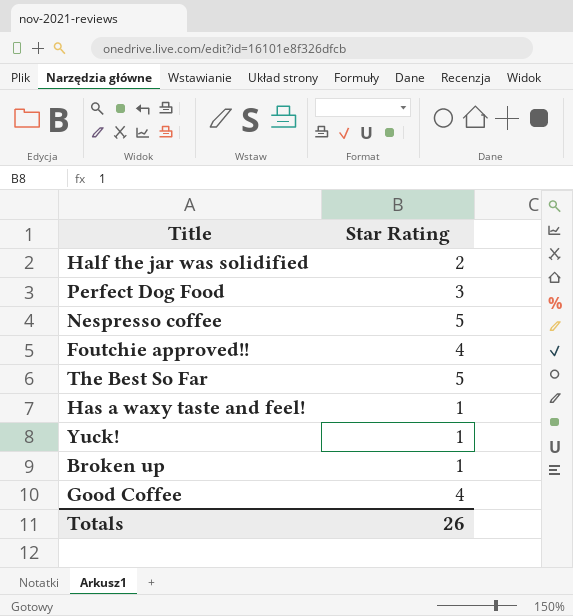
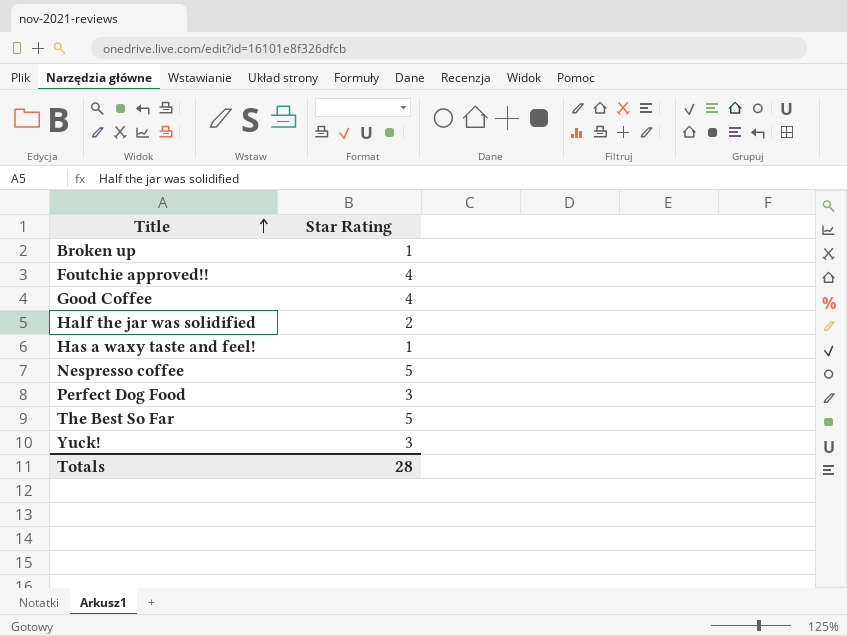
row order: none -> Title ascending
Yuck! | Star Rating: 1 -> 3
Totals | Star Rating: 26 -> 28

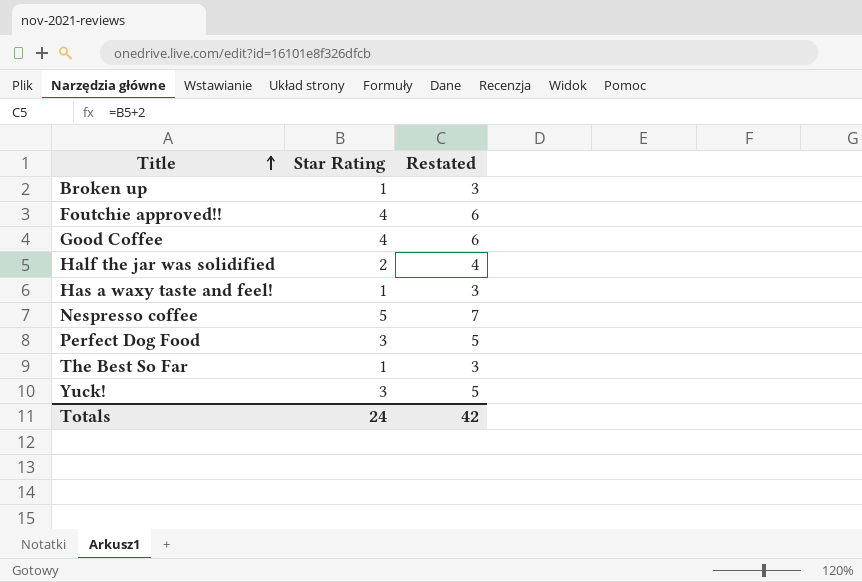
column Restated | formula: none -> [Star Rating] + 2
The Best So Far | Star Rating: 5 -> 1
Totals | Star Rating: 28 -> 24

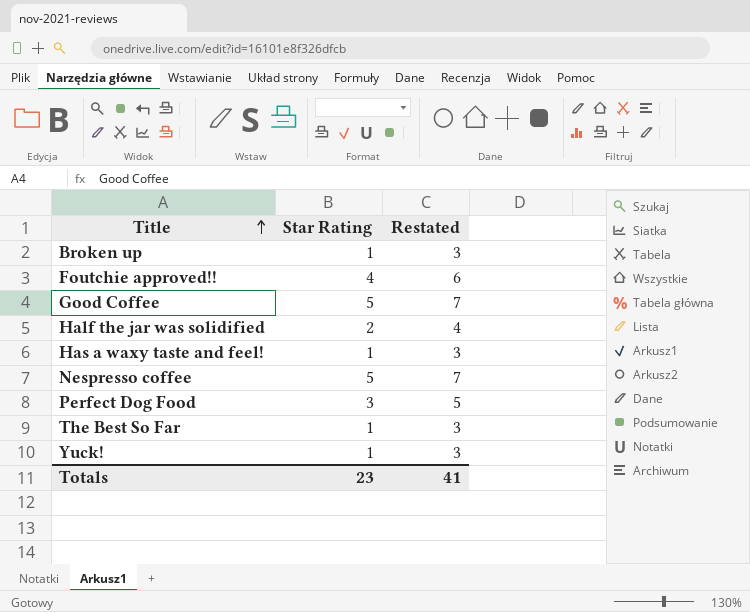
Good Coffee | Star Rating: 4 -> 5
Good Coffee | Restated: 6 -> 7
Yuck! | Star Rating: 3 -> 1
Yuck! | Restated: 5 -> 3
Totals | Star Rating: 24 -> 23
Totals | Restated: 42 -> 41

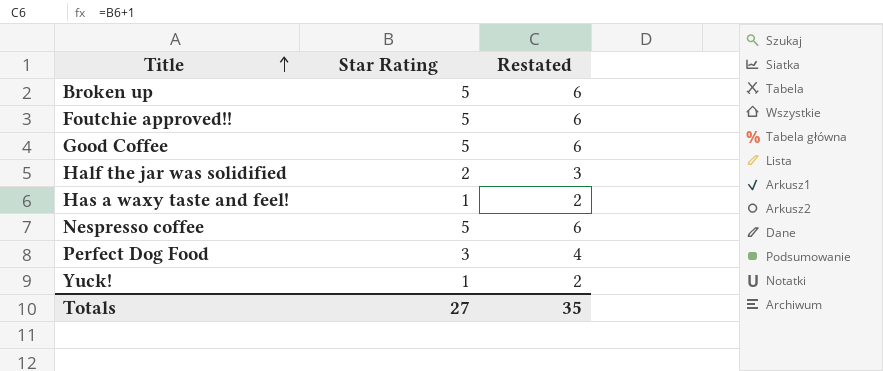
column Restated | formula: [Star Rating] + 2 -> [Star Rating] + 1
row The Best So Far: 1 | 3 -> none
Broken up | Star Rating: 1 -> 5
Foutchie approved!! | Star Rating: 4 -> 5
Totals | Star Rating: 23 -> 27
Totals | Restated: 41 -> 35

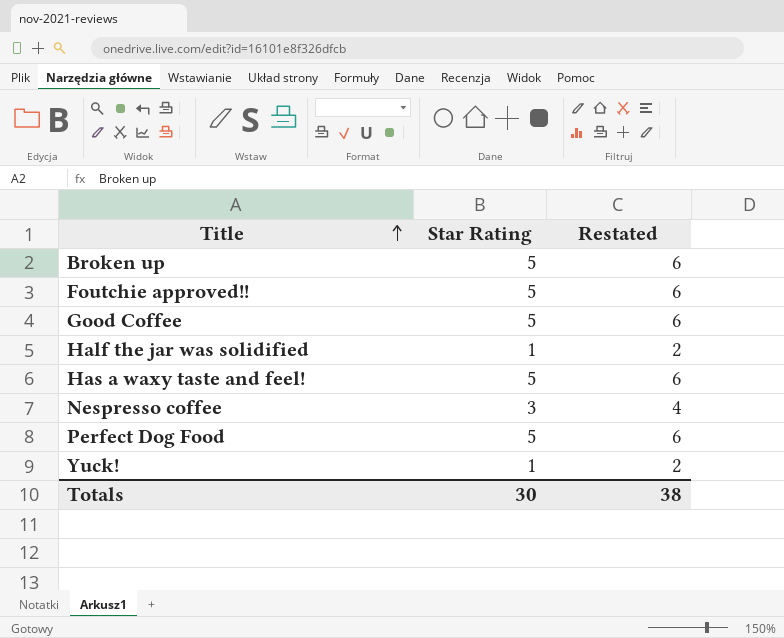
Half the jar was solidified | Star Rating: 2 -> 1
Half the jar was solidified | Restated: 3 -> 2
Has a waxy taste and feel! | Star Rating: 1 -> 5
Has a waxy taste and feel! | Restated: 2 -> 6
Nespresso coffee | Star Rating: 5 -> 3
Nespresso coffee | Restated: 6 -> 4
Perfect Dog Food | Star Rating: 3 -> 5
Perfect Dog Food | Restated: 4 -> 6
Totals | Star Rating: 27 -> 30
Totals | Restated: 35 -> 38

